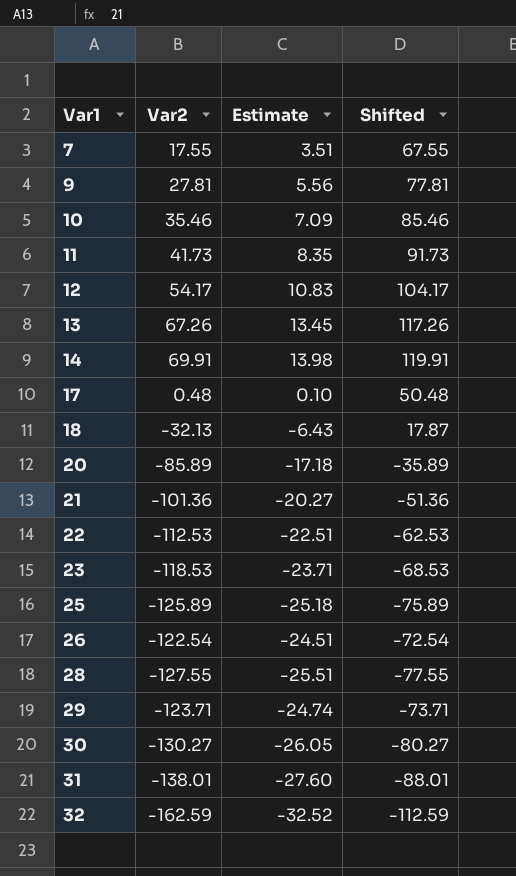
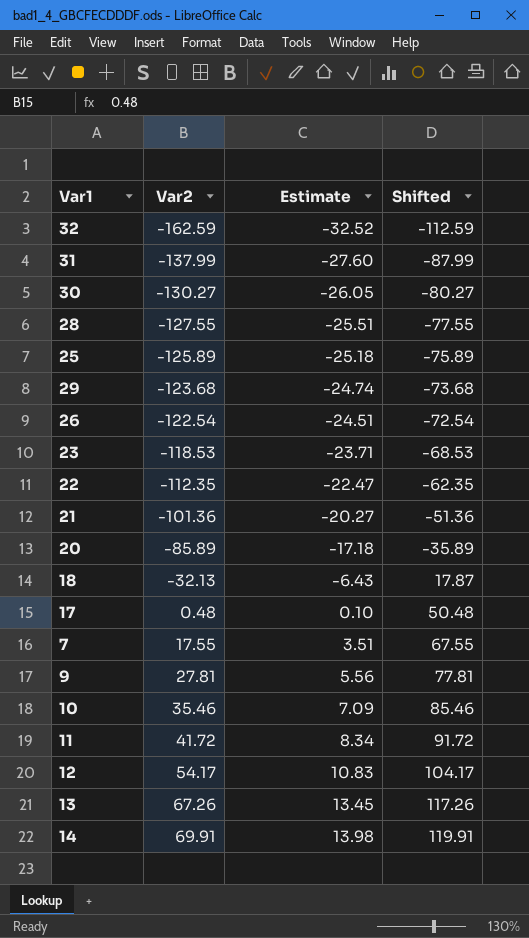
row order: Var1 ascending -> Var2 ascending
31 | Var2: -138.01 -> -137.99
31 | Shifted: -88.01 -> -87.99
29 | Var2: -123.71 -> -123.68
29 | Shifted: -73.71 -> -73.68
22 | Var2: -112.53 -> -112.35
22 | Estimate: -22.51 -> -22.47
22 | Shifted: -62.53 -> -62.35
11 | Var2: 41.73 -> 41.72
11 | Estimate: 8.35 -> 8.34
11 | Shifted: 91.73 -> 91.72

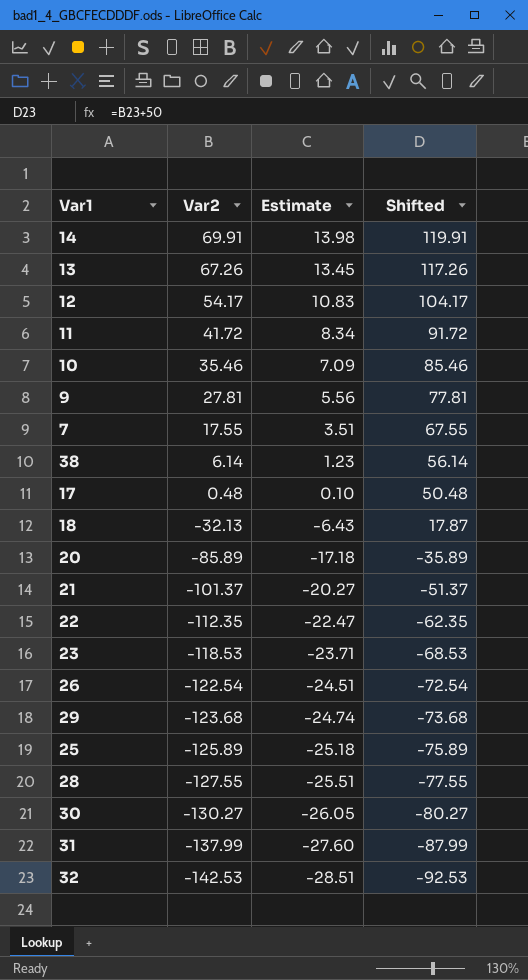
row order: Var2 ascending -> Var2 descending
row 38: none -> 6.14 | 1.23 | 56.14
21 | Var2: -101.36 -> -101.37
21 | Shifted: -51.36 -> -51.37
32 | Var2: -162.59 -> -142.53
32 | Estimate: -32.52 -> -28.51
32 | Shifted: -112.59 -> -92.53

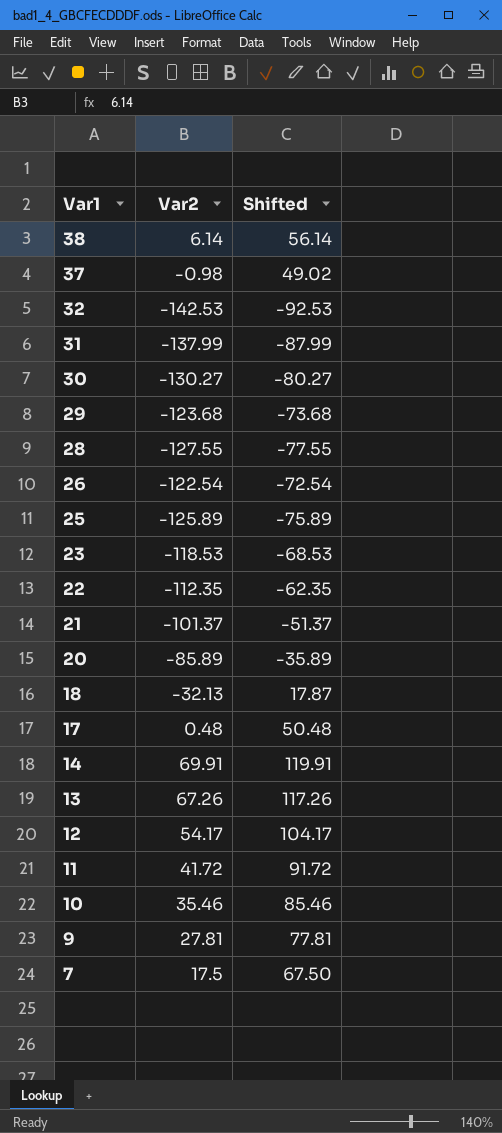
row order: Var2 descending -> Var1 descending
column Estimate | formula: [Var2] * 0.2 -> none
row 37: none -> -0.98 | 49.02
7 | Var2: 17.55 -> 17.5
7 | Shifted: 67.55 -> 67.50

